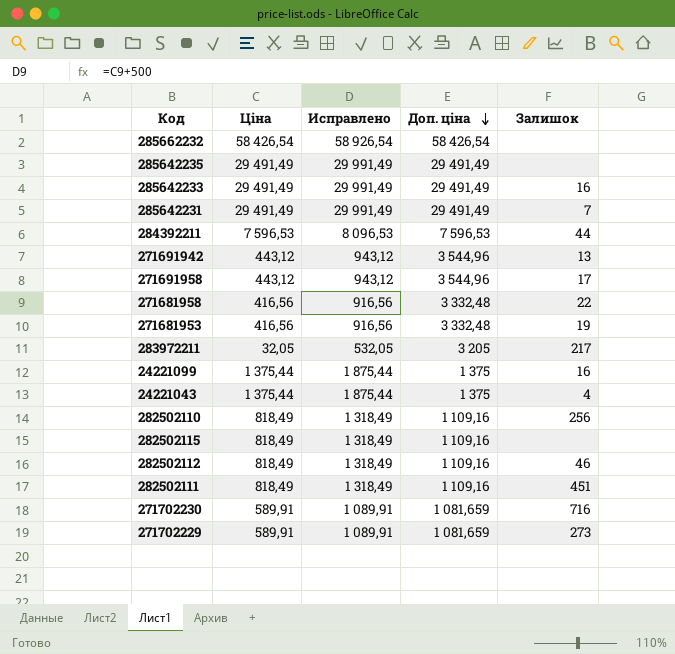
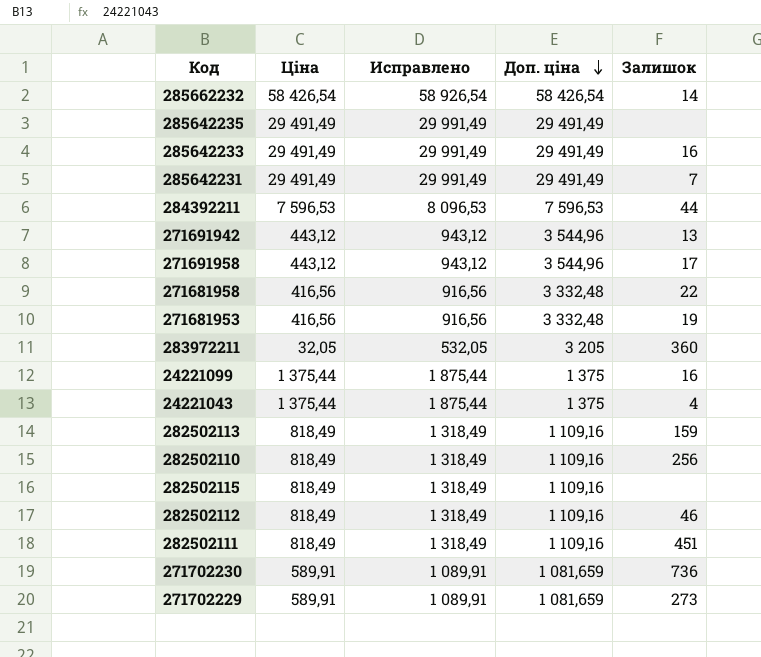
285662232 | Залишок: none -> 14
283972211 | Залишок: 217 -> 360
row 282502113: none -> 818,49 | 1 318,49 | 1 109,16 | 159
271702230 | Залишок: 716 -> 736

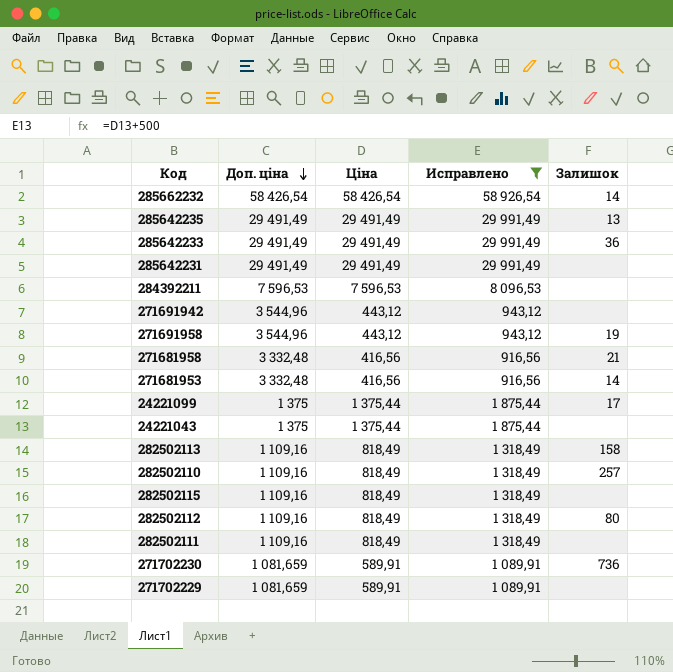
filter: none -> Исправлено != 532,05
column Доп. ціна | position: 4 -> 2
285642235 | Залишок: none -> 13
285642233 | Залишок: 16 -> 36
285642231 | Залишок: 7 -> none
284392211 | Залишок: 44 -> none
271691942 | Залишок: 13 -> none
271691958 | Залишок: 17 -> 19
271681958 | Залишок: 22 -> 21
271681953 | Залишок: 19 -> 14
24221099 | Залишок: 16 -> 17
24221043 | Залишок: 4 -> none
282502113 | Залишок: 159 -> 158
282502110 | Залишок: 256 -> 257
282502112 | Залишок: 46 -> 80
282502111 | Залишок: 451 -> none
271702229 | Залишок: 273 -> none

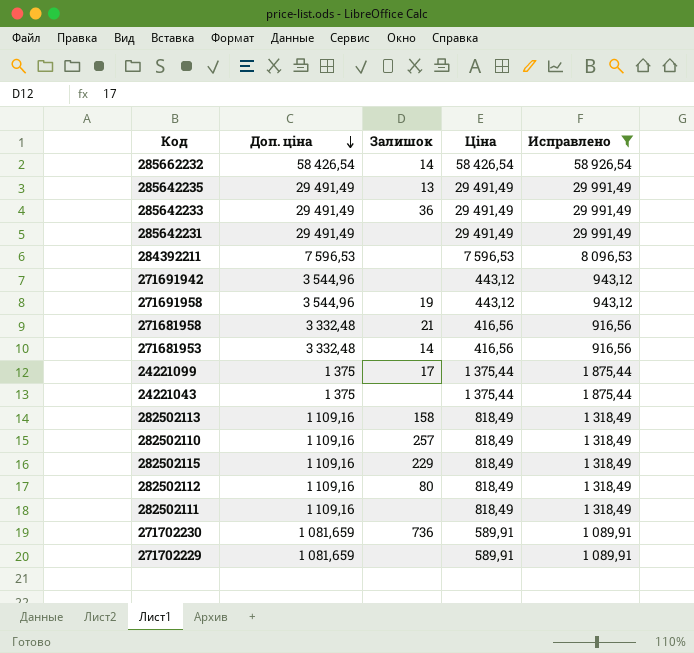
column Залишок | position: 5 -> 3
282502115 | Залишок: none -> 229

